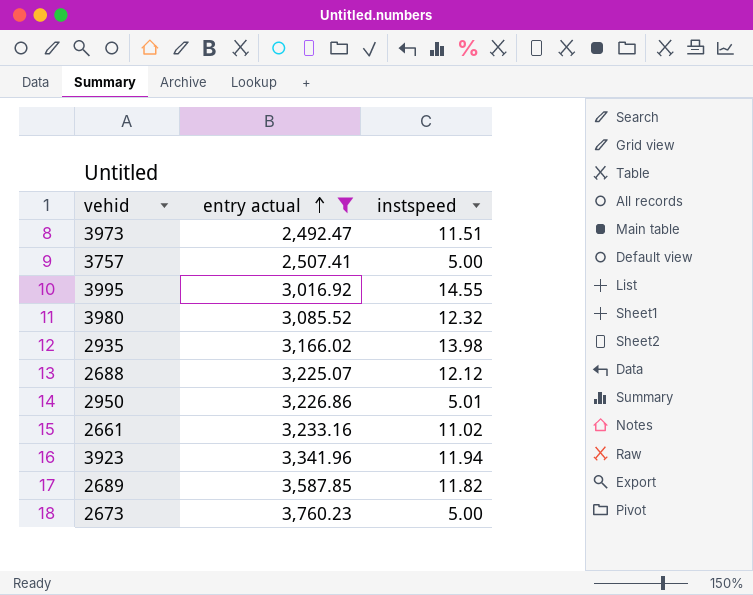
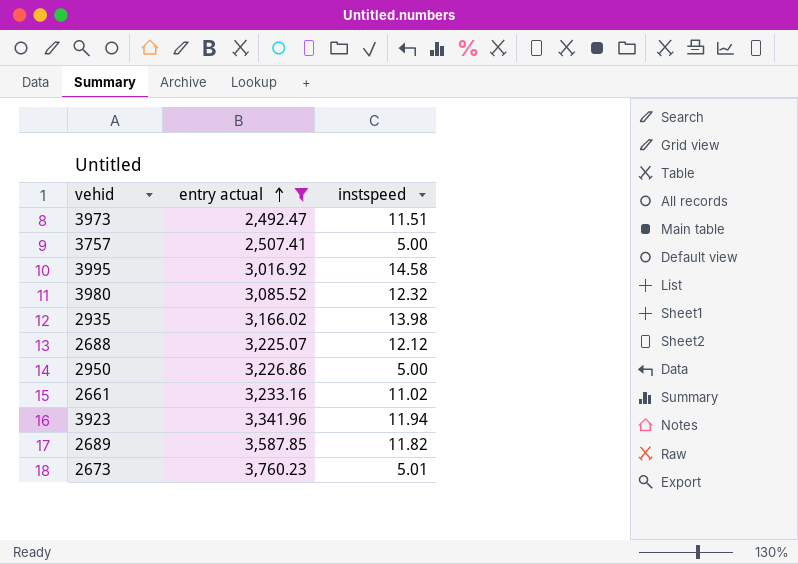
3995 | instspeed: 14.55 -> 14.58
2950 | instspeed: 5.01 -> 5.00
2673 | instspeed: 5.00 -> 5.01

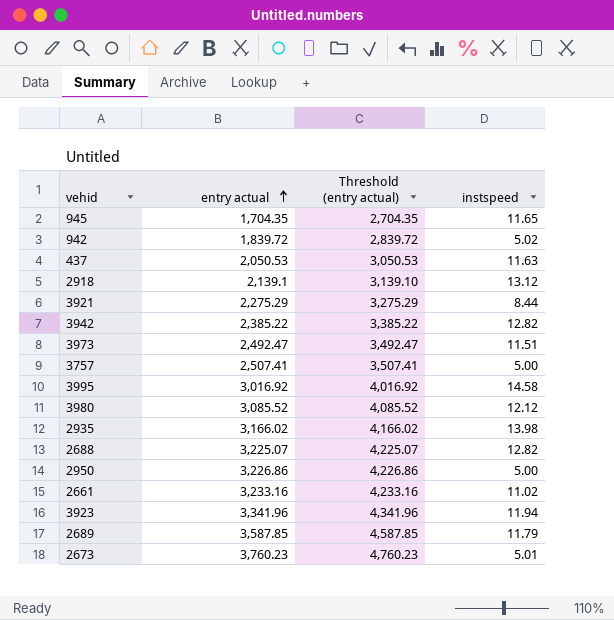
filter: entry actual >= 2,492.47 -> none
column Threshold (entry actual) | formula: none -> [entry actual] + 1000
3980 | instspeed: 12.32 -> 12.12
2688 | instspeed: 12.12 -> 12.82
2689 | instspeed: 11.82 -> 11.79

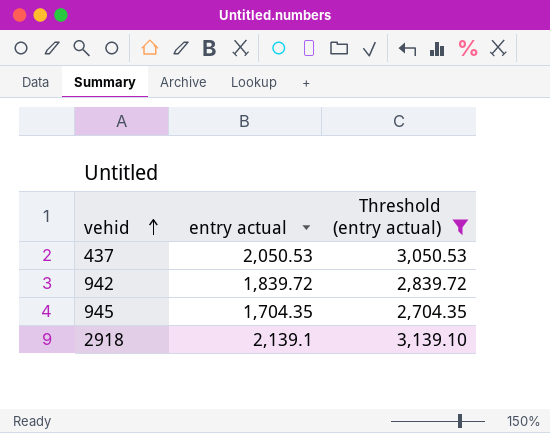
filter: none -> Threshold (entry actual) <= 3,139.10
row order: entry actual ascending -> vehid ascending
column instspeed | position: 4 -> none

